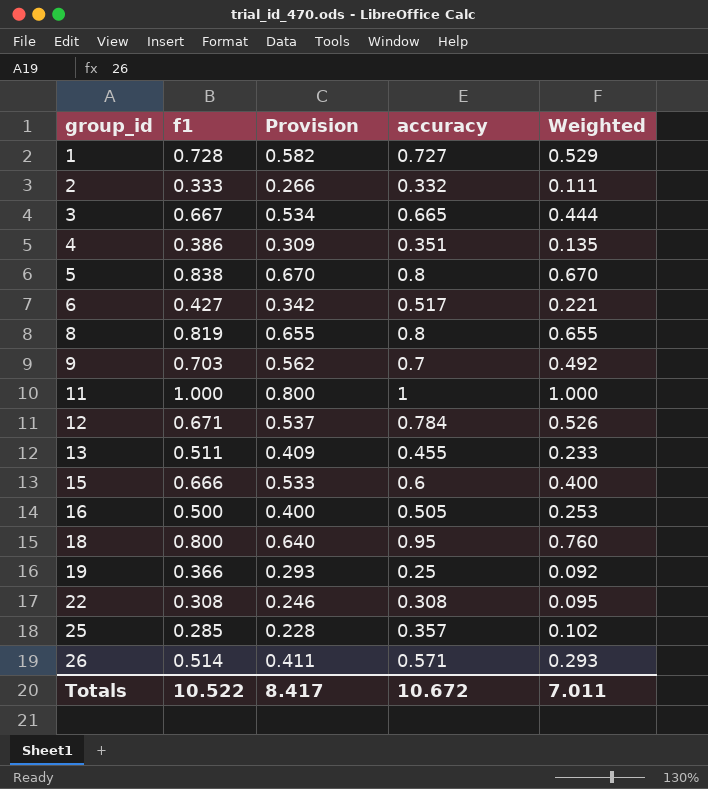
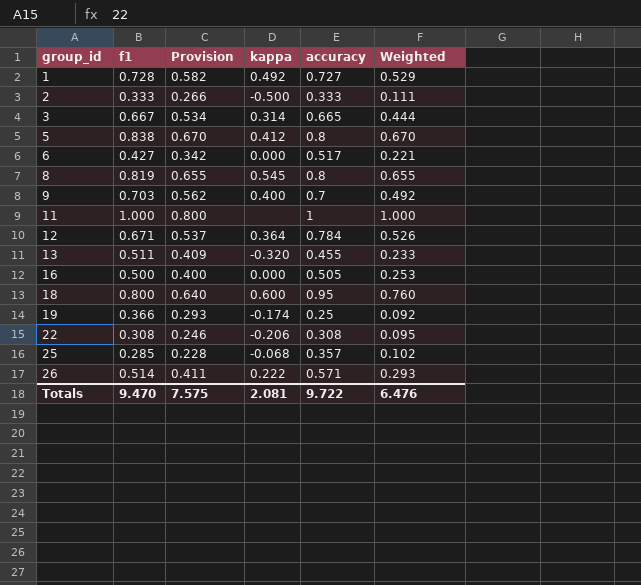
column kappa | position: none -> 4
row 4: 0.386 | 0.309 | 0.351 | 0.135 -> none
row 15: 0.666 | 0.533 | 0.6 | 0.400 -> none
2 | accuracy: 0.332 -> 0.333
Totals | f1: 10.522 -> 9.470
Totals | Provision: 8.417 -> 7.575
Totals | accuracy: 10.672 -> 9.722
Totals | Weighted: 7.011 -> 6.476

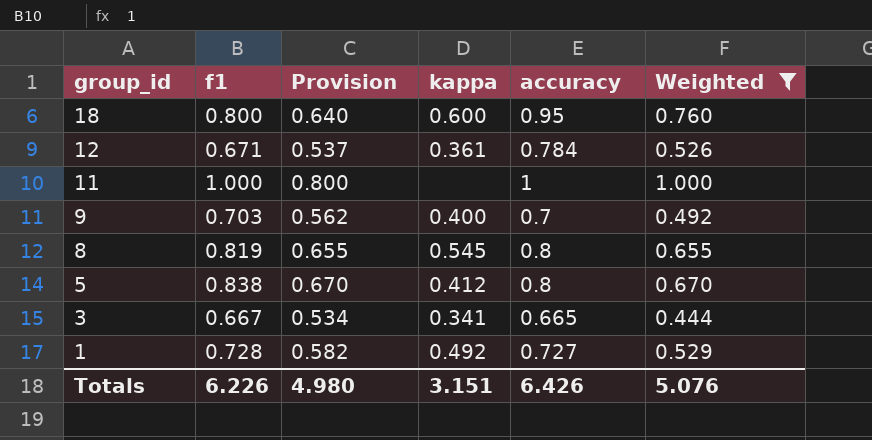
filter: none -> Weighted >= 0.444
row order: group_id ascending -> group_id descending
12 | kappa: 0.364 -> 0.361
3 | kappa: 0.314 -> 0.341
Totals | f1: 9.470 -> 6.226
Totals | Provision: 7.575 -> 4.980
Totals | kappa: 2.081 -> 3.151
Totals | accuracy: 9.722 -> 6.426
Totals | Weighted: 6.476 -> 5.076

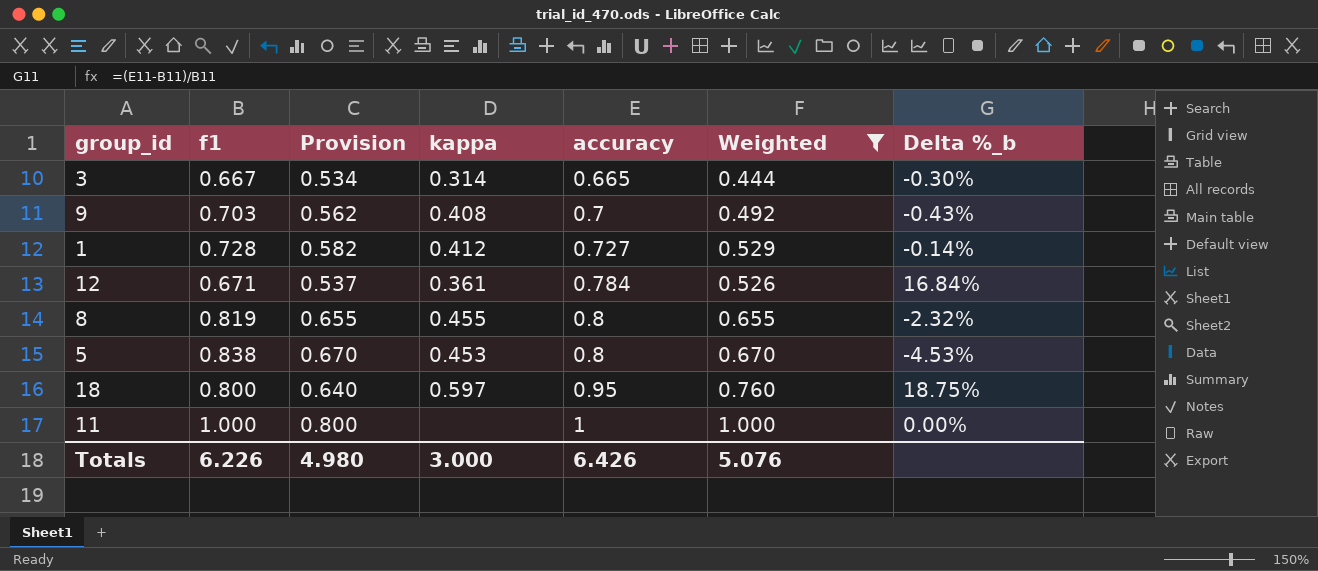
row order: group_id descending -> accuracy ascending
column Delta %_b | formula: none -> ([accuracy] - [f1]) / [f1]
3 | kappa: 0.341 -> 0.314
9 | kappa: 0.400 -> 0.408
1 | kappa: 0.492 -> 0.412
8 | kappa: 0.545 -> 0.455
5 | kappa: 0.412 -> 0.453
18 | kappa: 0.600 -> 0.597
Totals | kappa: 3.151 -> 3.000

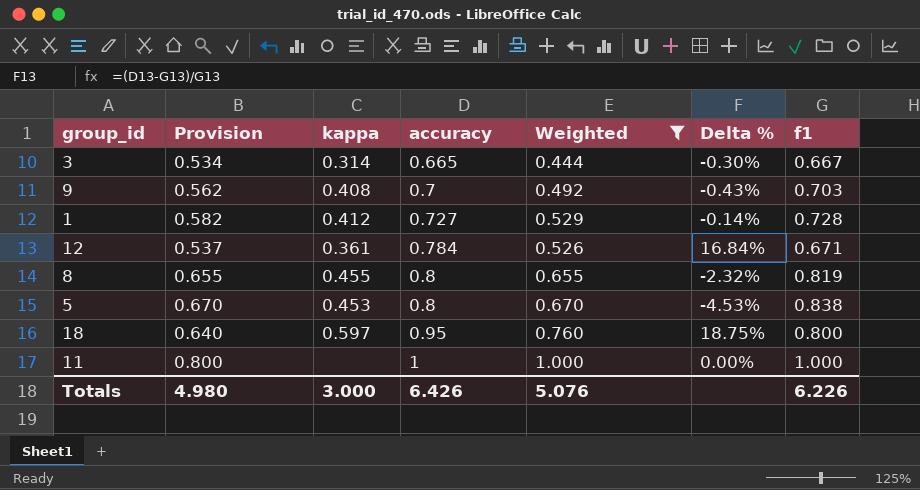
column name: Delta %_b -> Delta %
column f1 | position: 2 -> 7

